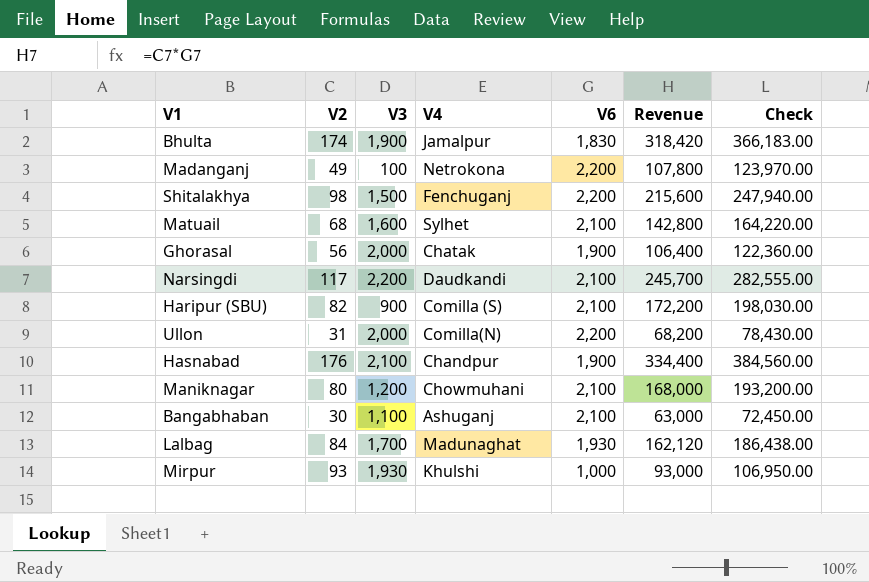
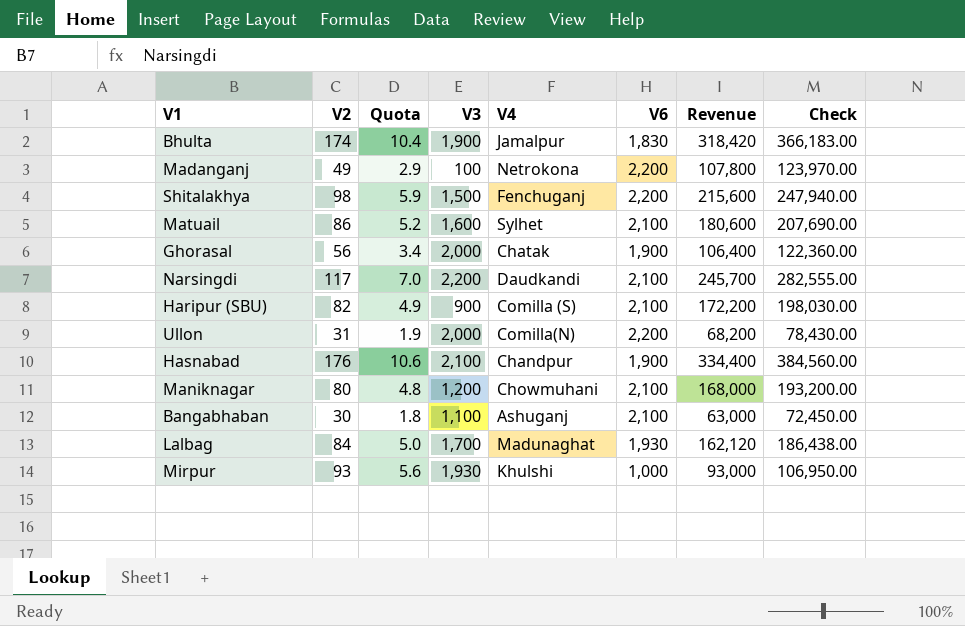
column Quota | formula: none -> [V2] * 0.06
Matuail | V2: 68 -> 86
Matuail | Revenue: 142,800 -> 180,600
Matuail | Check: 164,220.00 -> 207,690.00

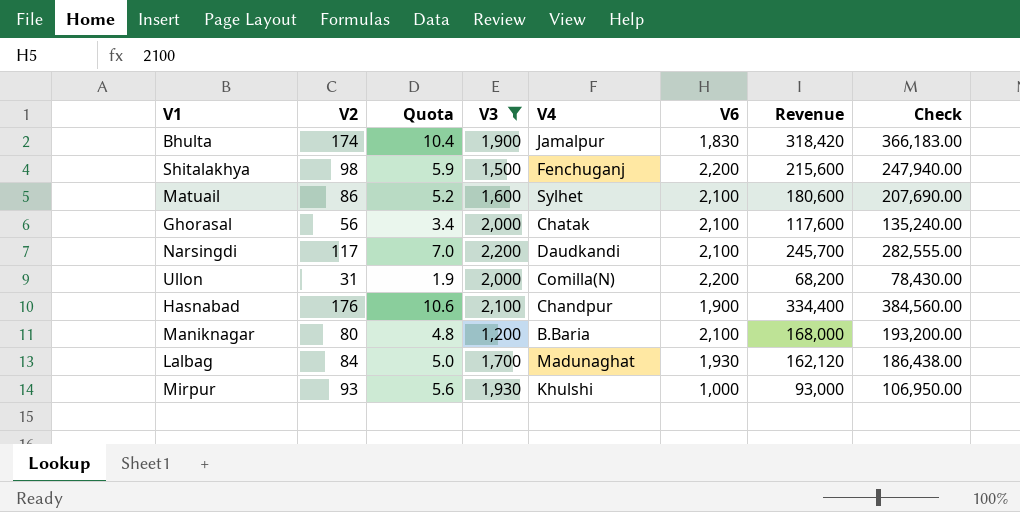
filter: none -> V3 >= 1,200
Ghorasal | V6: 1,900 -> 2,100
Ghorasal | Revenue: 106,400 -> 117,600
Ghorasal | Check: 122,360.00 -> 135,240.00
Maniknagar | V4: Chowmuhani -> B.Baria

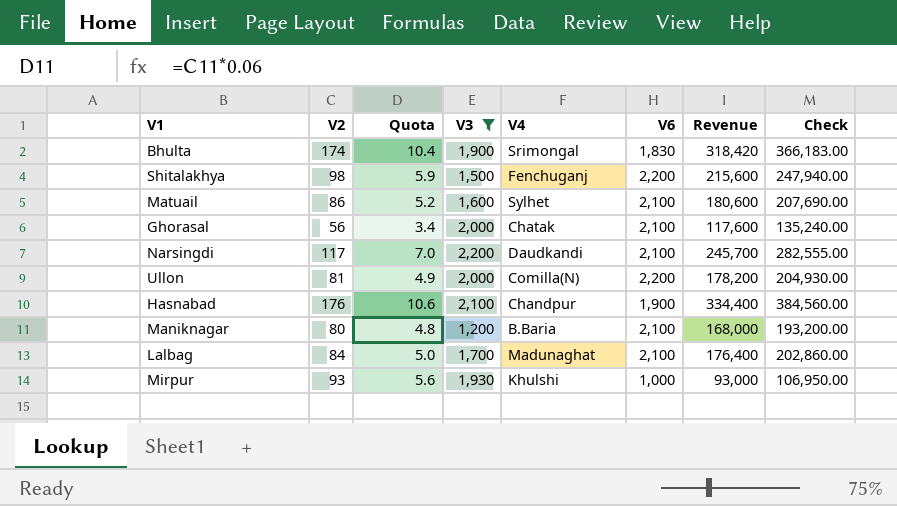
Bhulta | V4: Jamalpur -> Srimongal
Ullon | V2: 31 -> 81
Ullon | Quota: 1.9 -> 4.9
Ullon | Revenue: 68,200 -> 178,200
Ullon | Check: 78,430.00 -> 204,930.00
Lalbag | V6: 1,930 -> 2,100
Lalbag | Revenue: 162,120 -> 176,400
Lalbag | Check: 186,438.00 -> 202,860.00

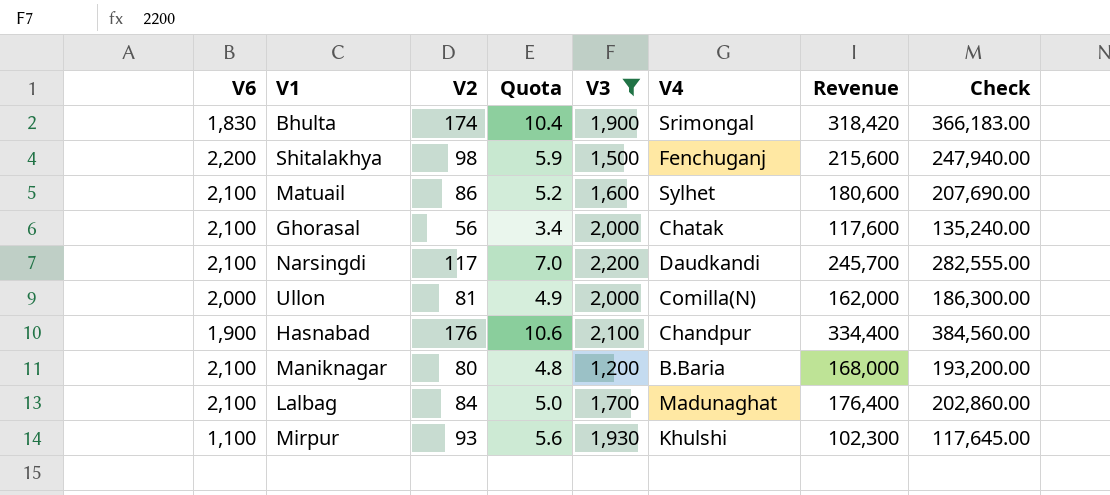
column V6 | position: 6 -> 1
Ullon | V6: 2,200 -> 2,000
Ullon | Revenue: 178,200 -> 162,000
Ullon | Check: 204,930.00 -> 186,300.00
Mirpur | V6: 1,000 -> 1,100
Mirpur | Revenue: 93,000 -> 102,300
Mirpur | Check: 106,950.00 -> 117,645.00

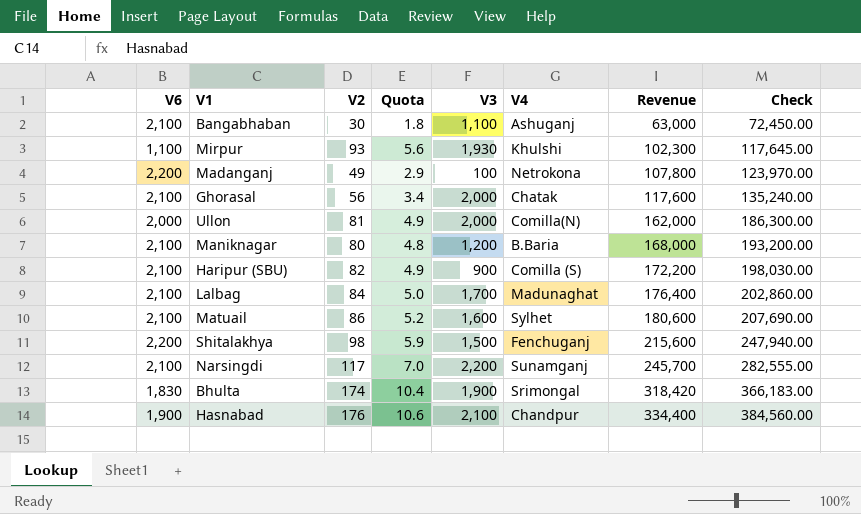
filter: V3 >= 1,200 -> none
row order: none -> Revenue ascending
Narsingdi | V4: Daudkandi -> Sunamganj

